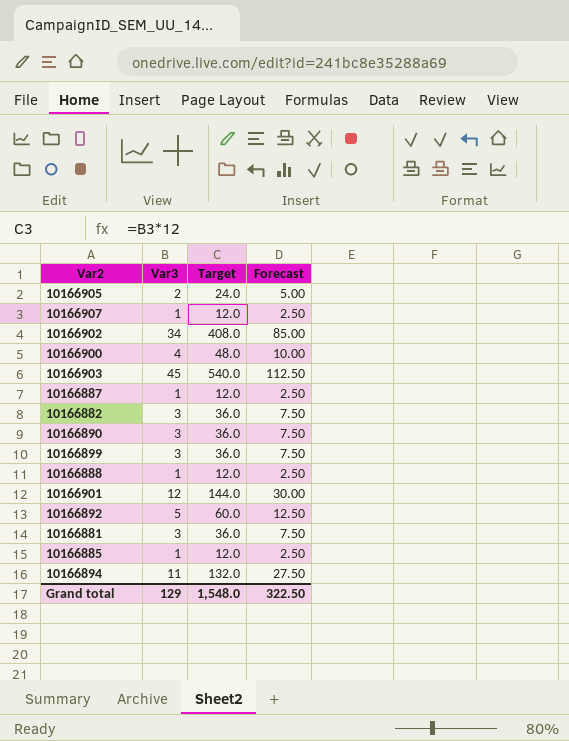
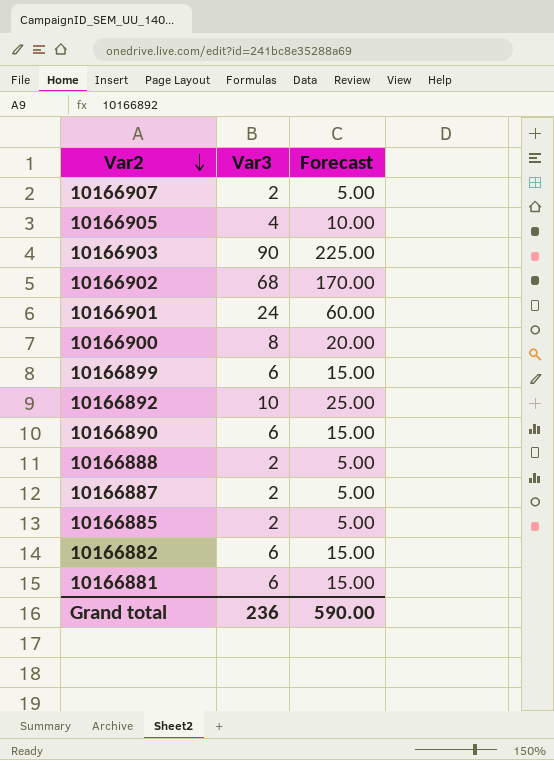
row order: none -> Var2 descending
column Target | formula: [Var3] * 12 -> none
row 10166894: 11 | 132.0 | 27.50 -> none
10166907 | Var3: 1 -> 2
10166907 | Forecast: 2.50 -> 5.00
10166905 | Var3: 2 -> 4
10166905 | Forecast: 5.00 -> 10.00
10166903 | Var3: 45 -> 90
10166903 | Forecast: 112.50 -> 225.00
10166902 | Var3: 34 -> 68
10166902 | Forecast: 85.00 -> 170.00
10166901 | Var3: 12 -> 24
10166901 | Forecast: 30.00 -> 60.00
10166900 | Var3: 4 -> 8
10166900 | Forecast: 10.00 -> 20.00
10166899 | Var3: 3 -> 6
10166899 | Forecast: 7.50 -> 15.00
10166892 | Var3: 5 -> 10
10166892 | Forecast: 12.50 -> 25.00
10166890 | Var3: 3 -> 6
10166890 | Forecast: 7.50 -> 15.00
10166888 | Var3: 1 -> 2
10166888 | Forecast: 2.50 -> 5.00
10166887 | Var3: 1 -> 2
10166887 | Forecast: 2.50 -> 5.00
10166885 | Var3: 1 -> 2
10166885 | Forecast: 2.50 -> 5.00
10166882 | Var3: 3 -> 6
10166882 | Forecast: 7.50 -> 15.00
10166881 | Var3: 3 -> 6
10166881 | Forecast: 7.50 -> 15.00
Grand total | Var3: 129 -> 236
Grand total | Forecast: 322.50 -> 590.00

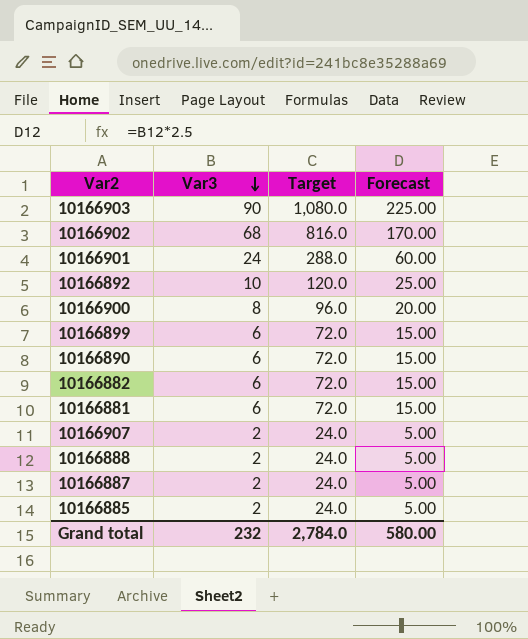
row order: Var2 descending -> Var3 descending
column Target | formula: none -> [Var3] * 12
row 10166905: 4 | 10.00 -> none
Grand total | Var3: 236 -> 232
Grand total | Forecast: 590.00 -> 580.00

